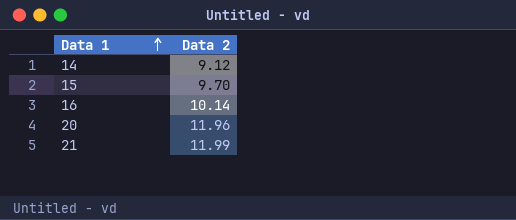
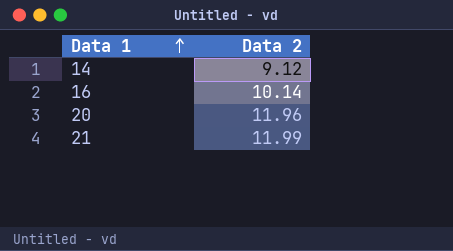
row 15: 9.70 -> none

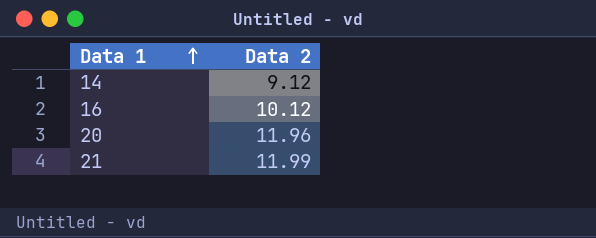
16 | Data 2: 10.14 -> 10.12

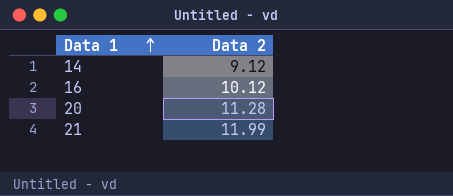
20 | Data 2: 11.96 -> 11.28

